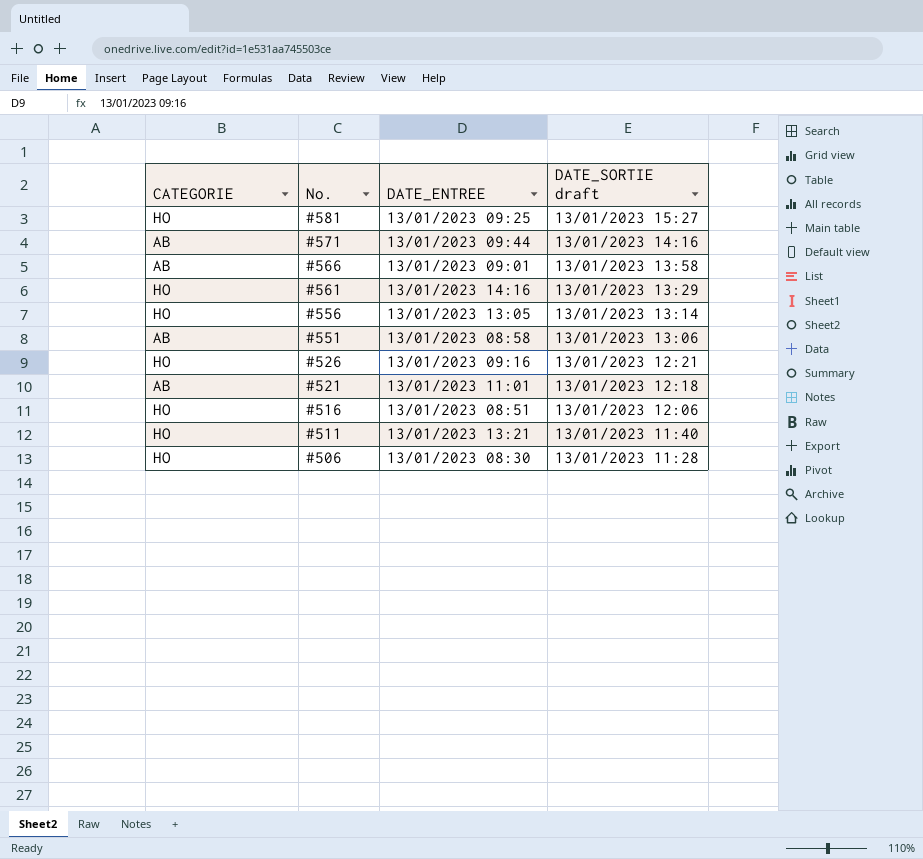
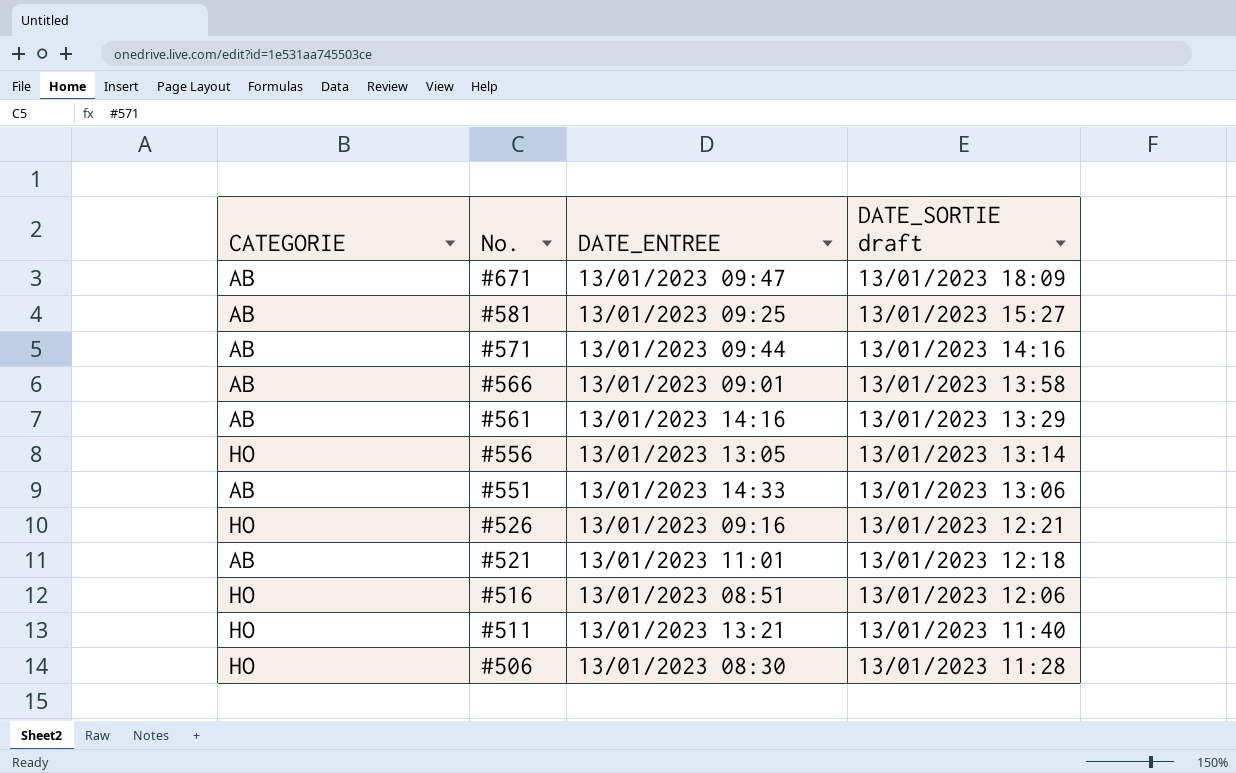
row #671: none -> AB | 13/01/2023 09:47 | 13/01/2023 18:09
#581 | CATEGORIE: HO -> AB
#561 | CATEGORIE: HO -> AB
#551 | DATE_ENTREE: 13/01/2023 08:58 -> 13/01/2023 14:33

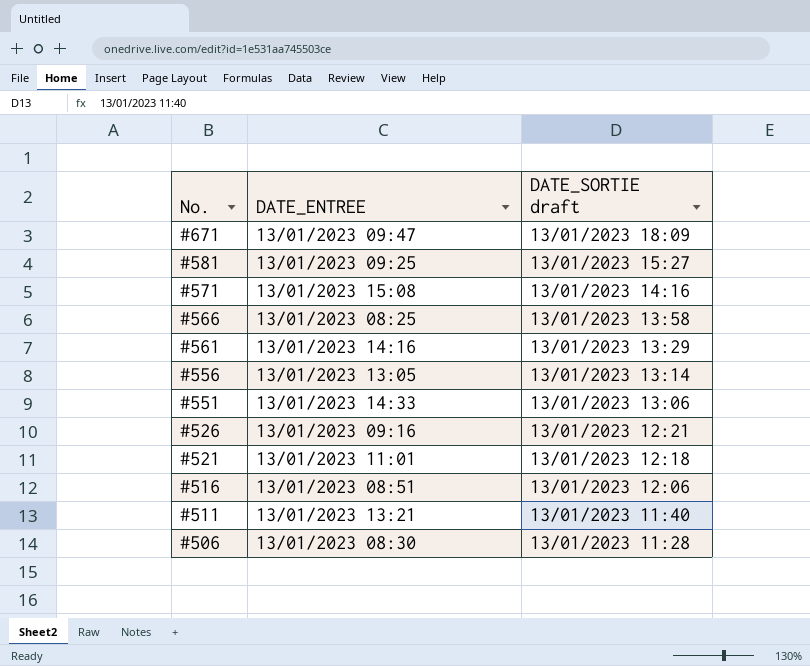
column CATEGORIE | position: 1 -> none
#571 | DATE_ENTREE: 13/01/2023 09:44 -> 13/01/2023 15:08
#566 | DATE_ENTREE: 13/01/2023 09:01 -> 13/01/2023 08:25

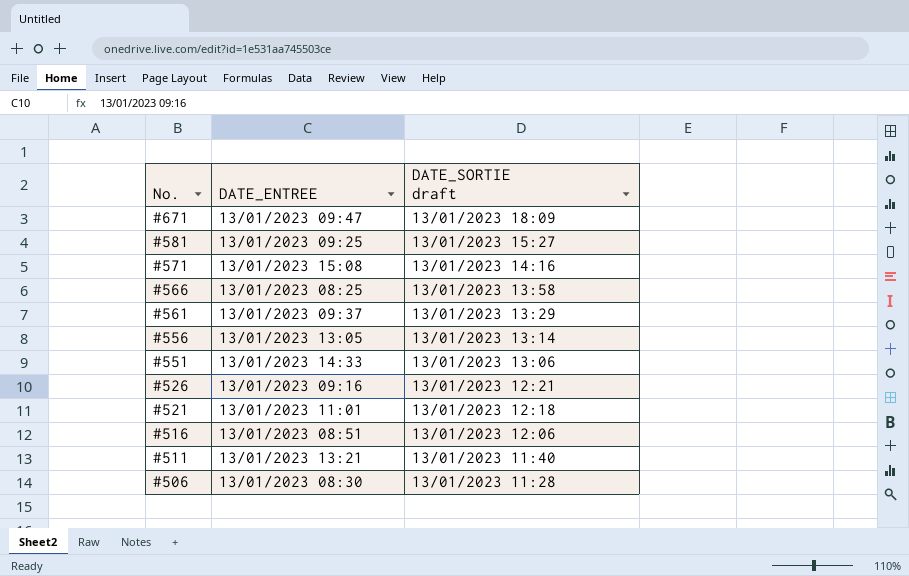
#561 | DATE_ENTREE: 13/01/2023 14:16 -> 13/01/2023 09:37

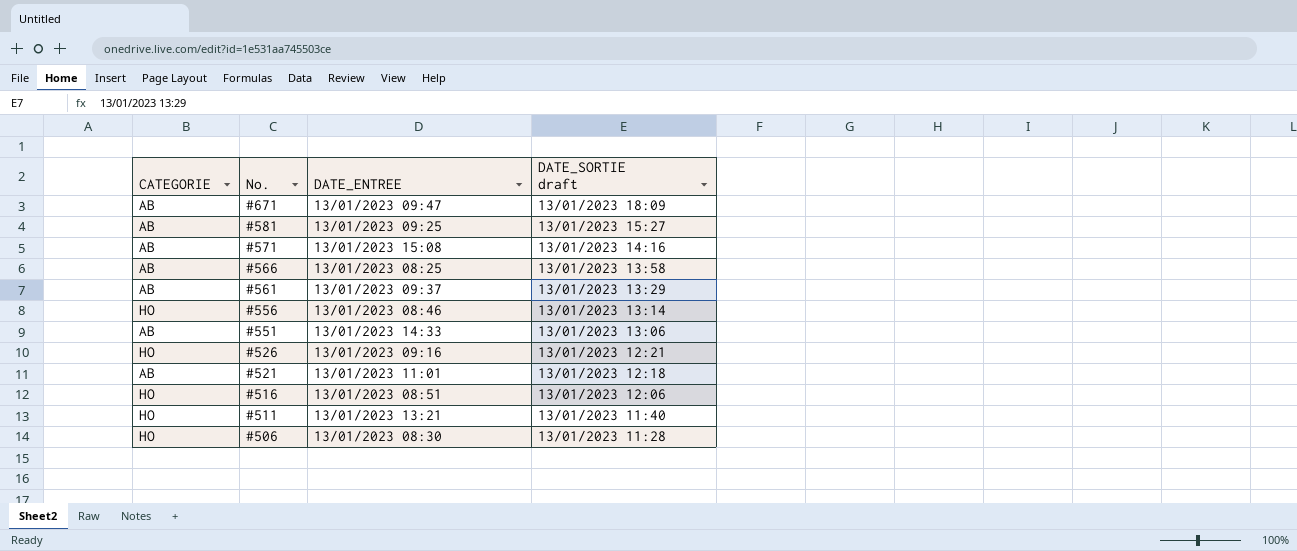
column CATEGORIE | position: none -> 1
#556 | DATE_ENTREE: 13/01/2023 13:05 -> 13/01/2023 08:46

